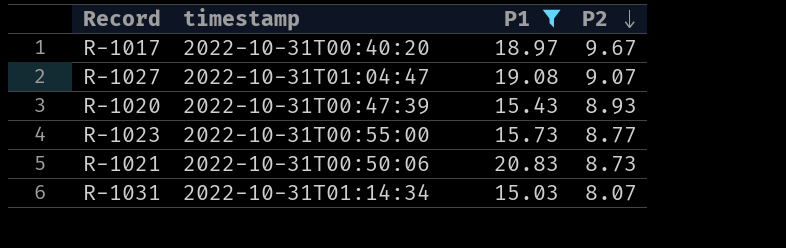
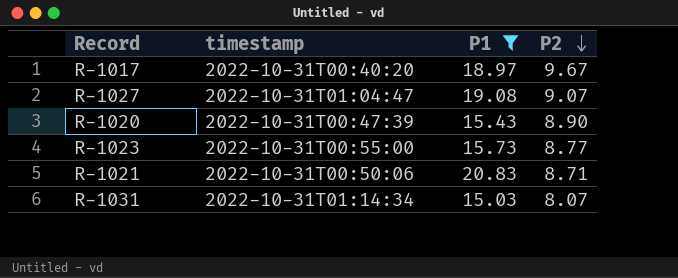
R-1020 | P2: 8.93 -> 8.90
R-1021 | P2: 8.73 -> 8.71

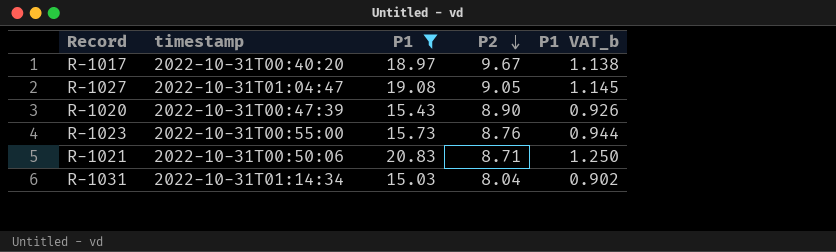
column P1 VAT_b | formula: none -> [P1] * 0.06
R-1027 | P2: 9.07 -> 9.05
R-1023 | P2: 8.77 -> 8.76
R-1031 | P2: 8.07 -> 8.04

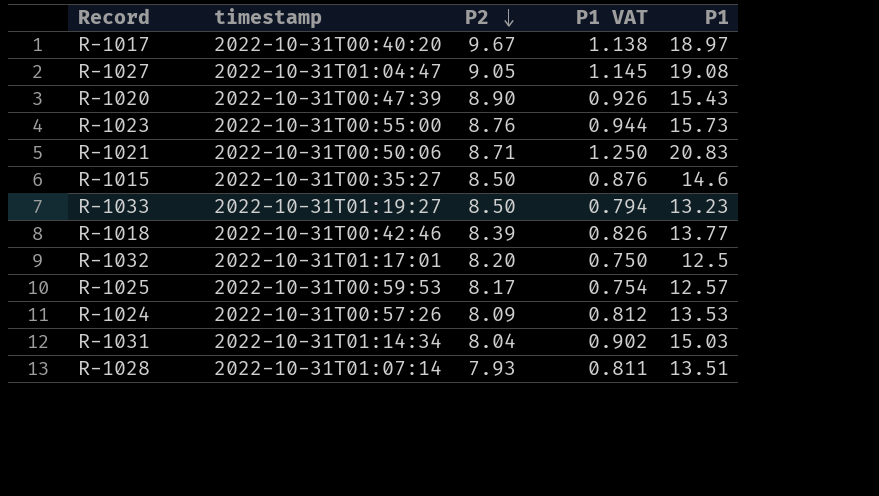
filter: P1 >= 15.03 -> none
column name: P1 VAT_b -> P1 VAT
column P1 | position: 3 -> 5

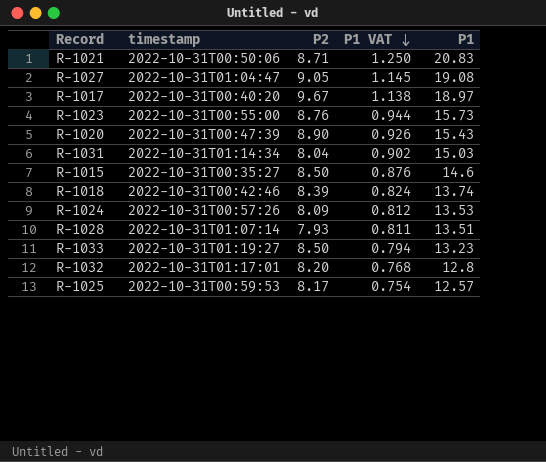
row order: P2 descending -> P1 VAT descending
R-1018 | P1 VAT: 0.826 -> 0.824
R-1018 | P1: 13.77 -> 13.74
R-1032 | P1 VAT: 0.750 -> 0.768
R-1032 | P1: 12.5 -> 12.8

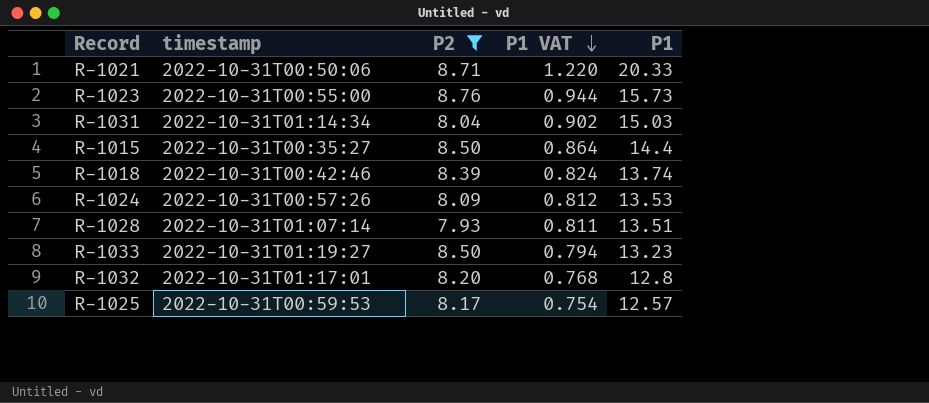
filter: none -> P2 <= 8.76
R-1021 | P1 VAT: 1.250 -> 1.220
R-1021 | P1: 20.83 -> 20.33
R-1015 | P1 VAT: 0.876 -> 0.864
R-1015 | P1: 14.6 -> 14.4

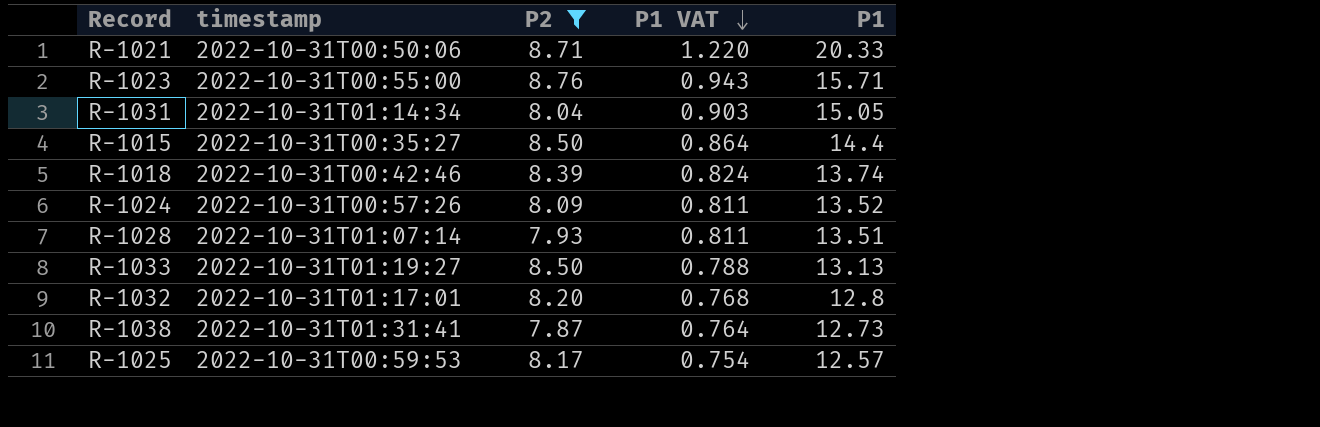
R-1023 | P1 VAT: 0.944 -> 0.943
R-1023 | P1: 15.73 -> 15.71
R-1031 | P1 VAT: 0.902 -> 0.903
R-1031 | P1: 15.03 -> 15.05
R-1024 | P1 VAT: 0.812 -> 0.811
R-1024 | P1: 13.53 -> 13.52
R-1033 | P1 VAT: 0.794 -> 0.788
R-1033 | P1: 13.23 -> 13.13
row R-1038: none -> 2022-10-31T01:31:41 | 7.87 | 0.764 | 12.73

